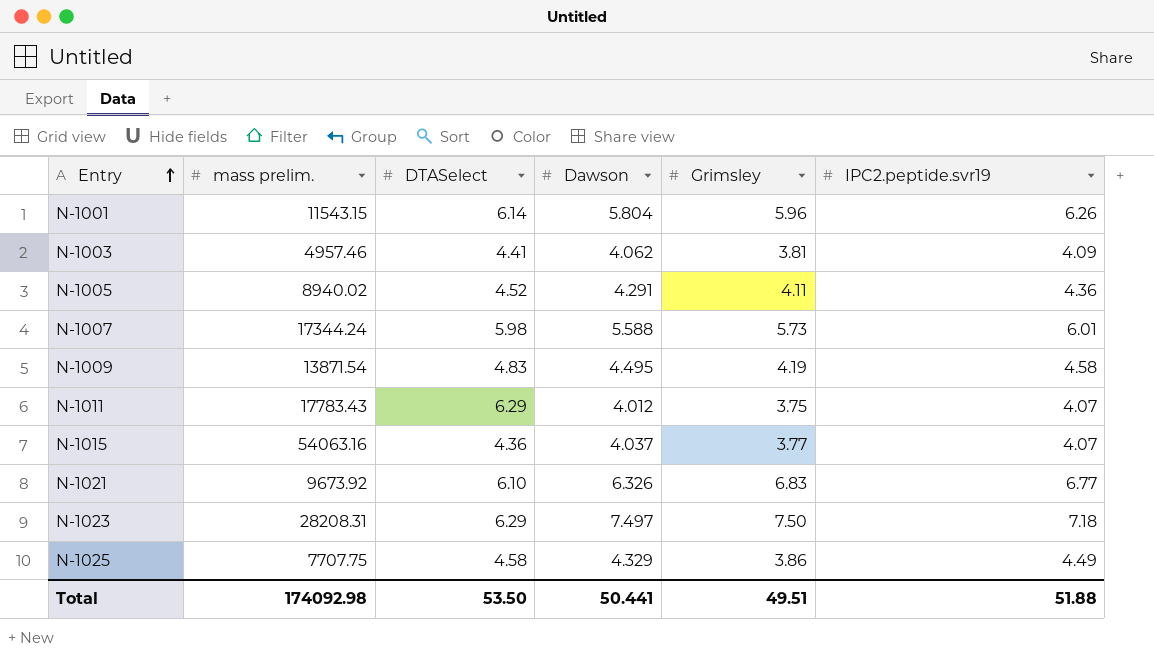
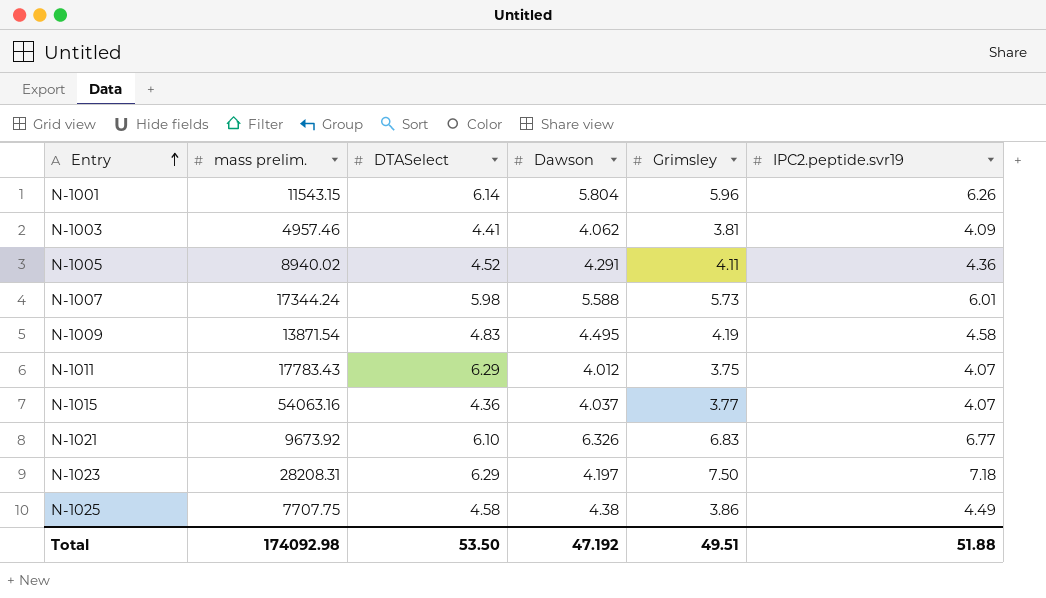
N-1023 | Dawson: 7.497 -> 4.197
N-1025 | Dawson: 4.329 -> 4.38
Total | Dawson: 50.441 -> 47.192

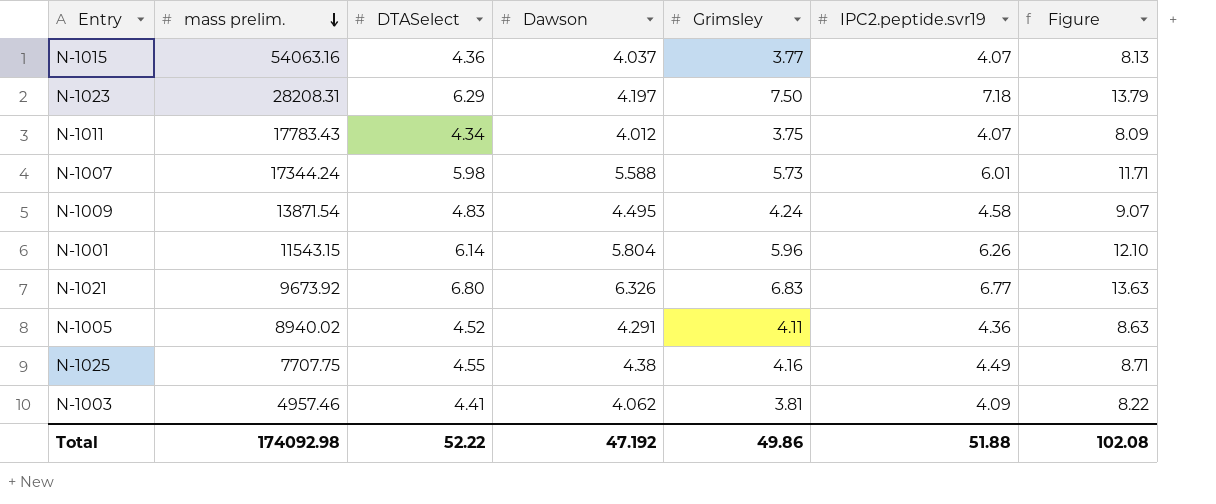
row order: Entry ascending -> mass prelim. descending
column Figure | formula: none -> [DTASelect] + [Grimsley]
N-1011 | DTASelect: 6.29 -> 4.34
N-1009 | Grimsley: 4.19 -> 4.24
N-1021 | DTASelect: 6.10 -> 6.80
N-1025 | DTASelect: 4.58 -> 4.55
N-1025 | Grimsley: 3.86 -> 4.16
Total | DTASelect: 53.50 -> 52.22
Total | Grimsley: 49.51 -> 49.86

